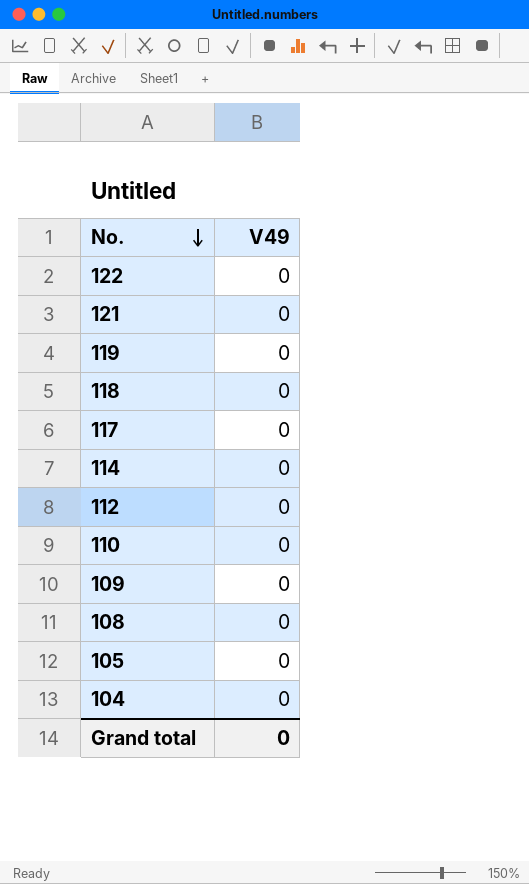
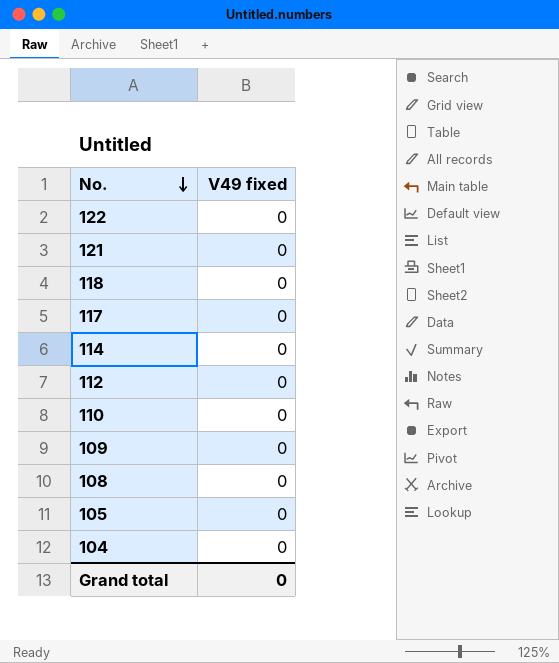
column name: V49 -> V49 fixed
row 119: 0 -> none

